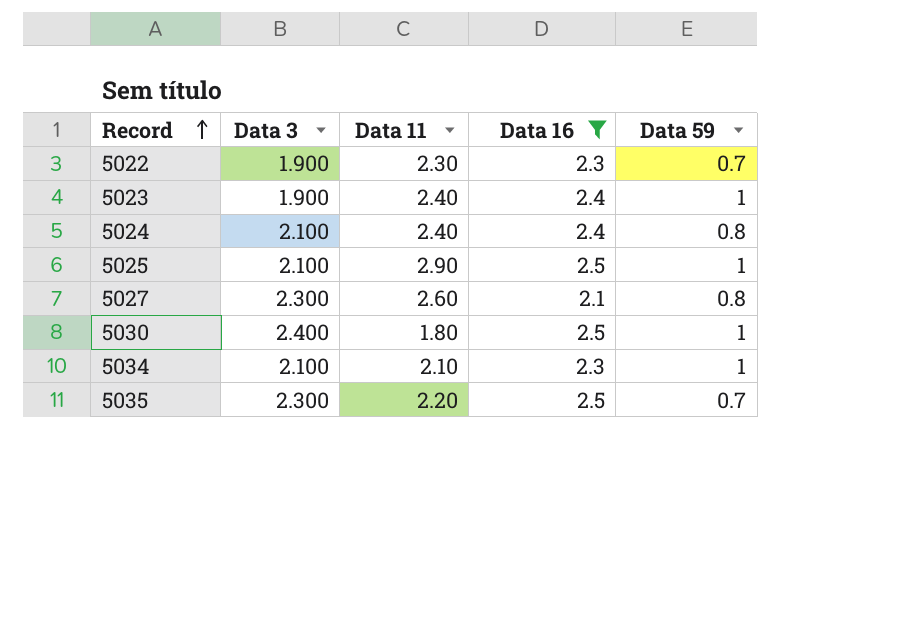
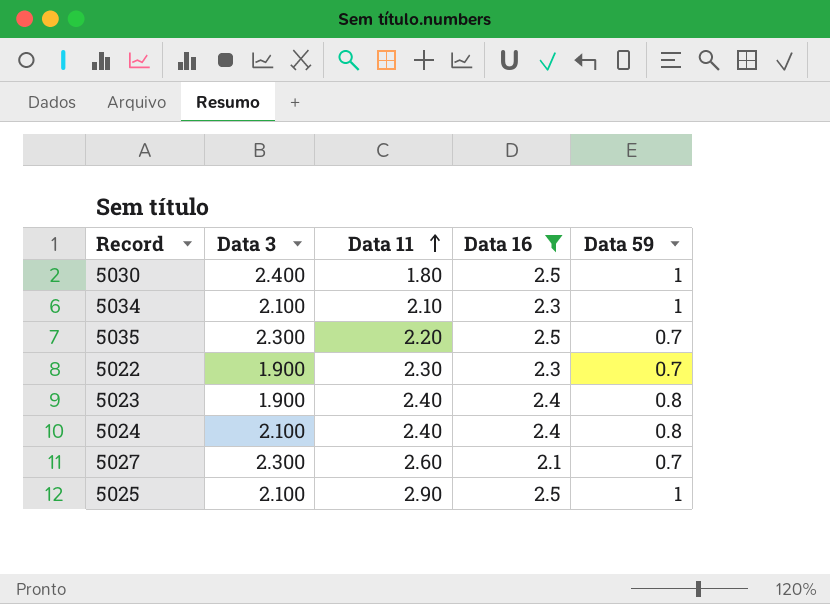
row order: Record ascending -> Data 11 ascending
5023 | Data 59: 1 -> 0.8
5027 | Data 59: 0.8 -> 0.7

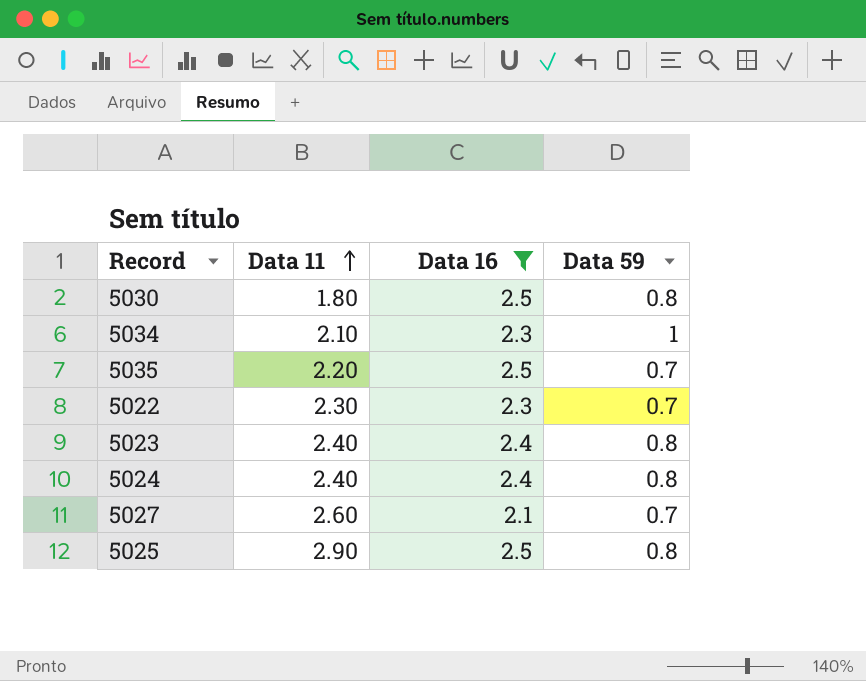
column Data 3 | position: 2 -> none
5030 | Data 59: 1 -> 0.8
5025 | Data 59: 1 -> 0.8

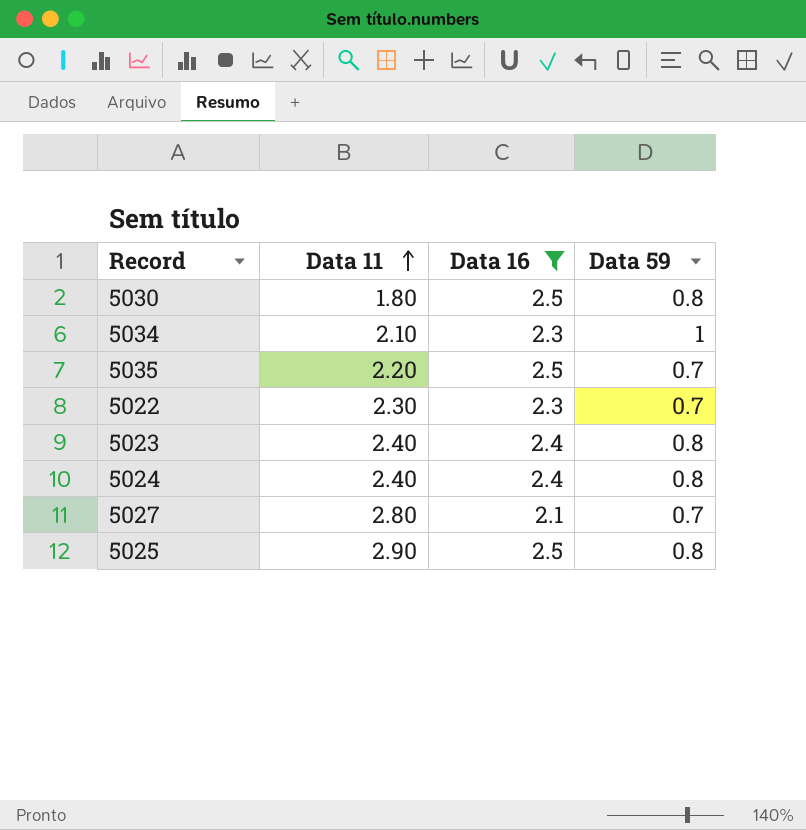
5027 | Data 11: 2.60 -> 2.80

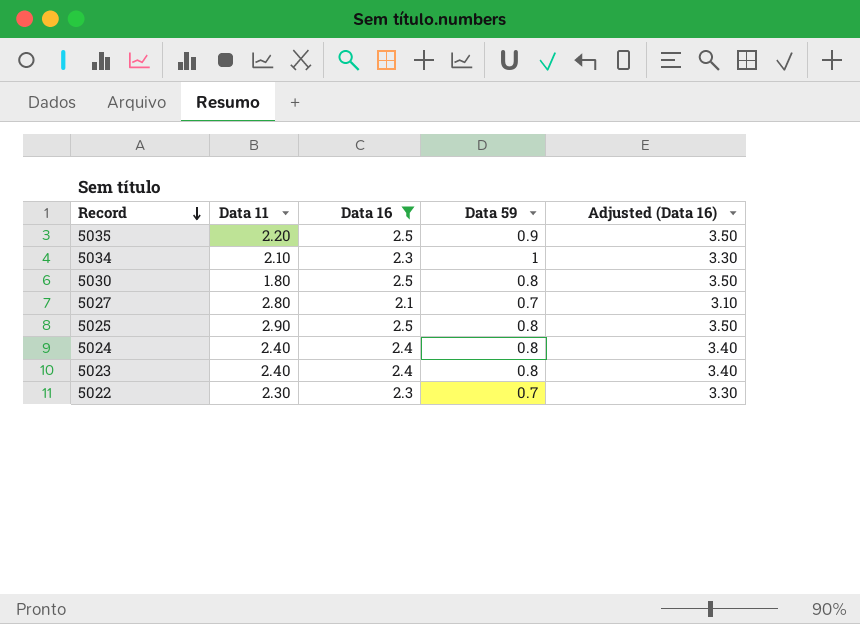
row order: Data 11 ascending -> Record descending
column Adjusted (Data 16) | formula: none -> [Data 16] + 1
5035 | Data 59: 0.7 -> 0.9

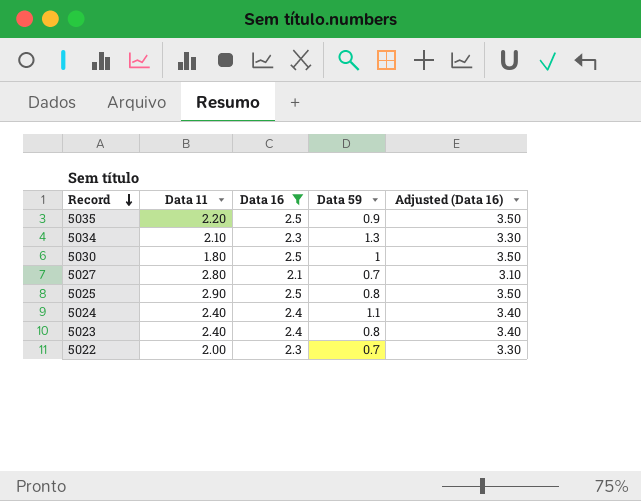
5034 | Data 59: 1 -> 1.3
5030 | Data 59: 0.8 -> 1
5024 | Data 59: 0.8 -> 1.1
5022 | Data 11: 2.30 -> 2.00

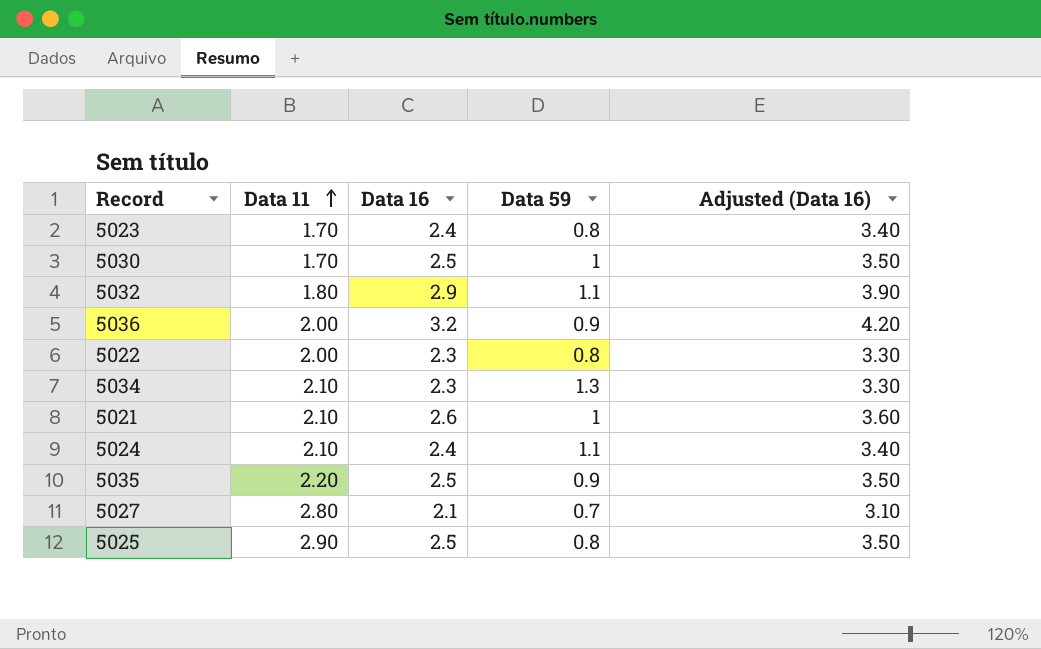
filter: Data 16 <= 2.5 -> none
row order: Record descending -> Data 11 ascending
5023 | Data 11: 2.40 -> 1.70
5030 | Data 11: 1.80 -> 1.70
5022 | Data 59: 0.7 -> 0.8
5024 | Data 11: 2.40 -> 2.10

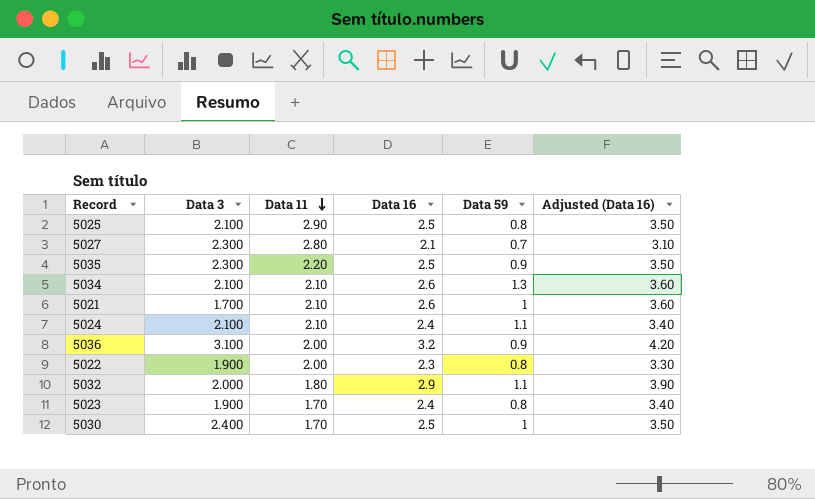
row order: Data 11 ascending -> Data 11 descending
column Data 3 | position: none -> 2
5034 | Data 16: 2.3 -> 2.6
5034 | Adjusted (Data 16): 3.30 -> 3.60

